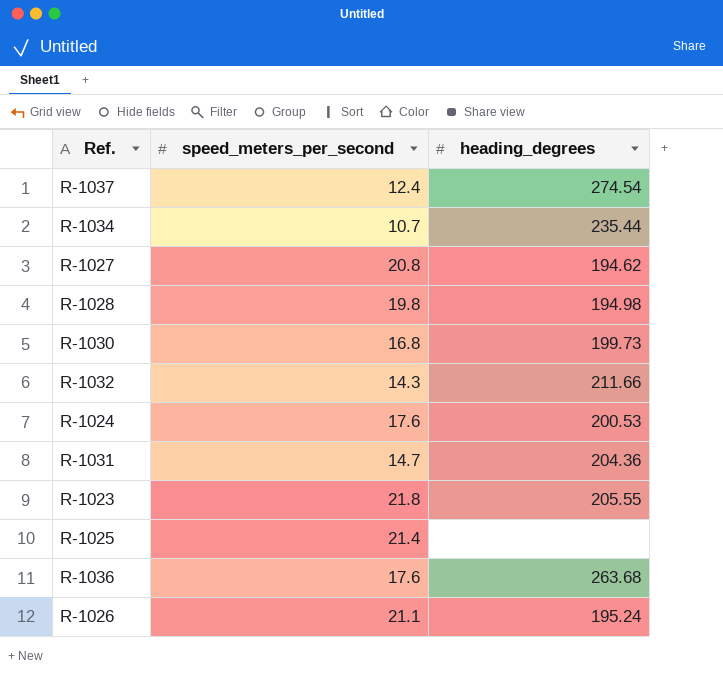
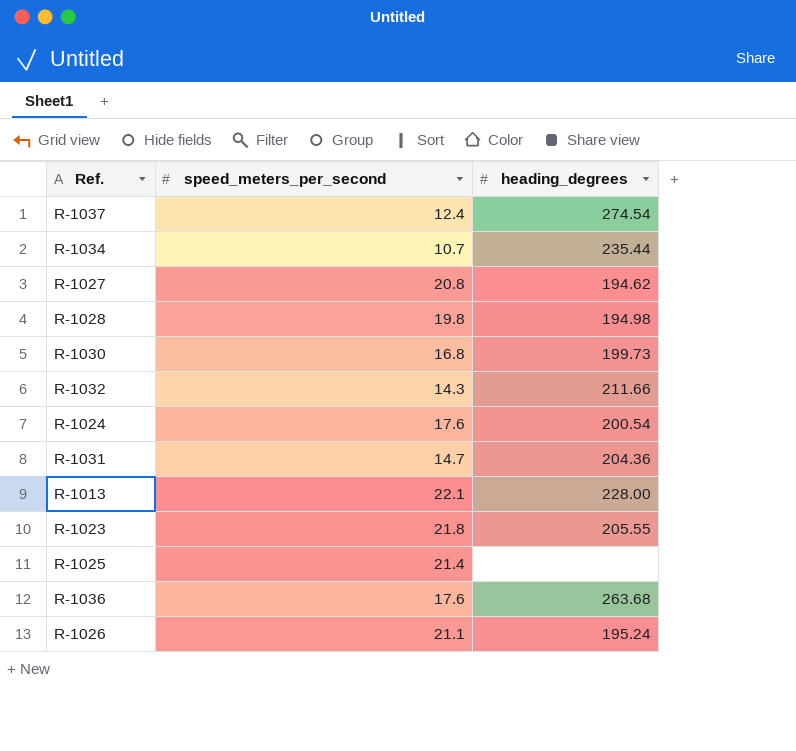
R-1024 | heading_degrees: 200.53 -> 200.54
row R-1013: none -> 22.1 | 228.00

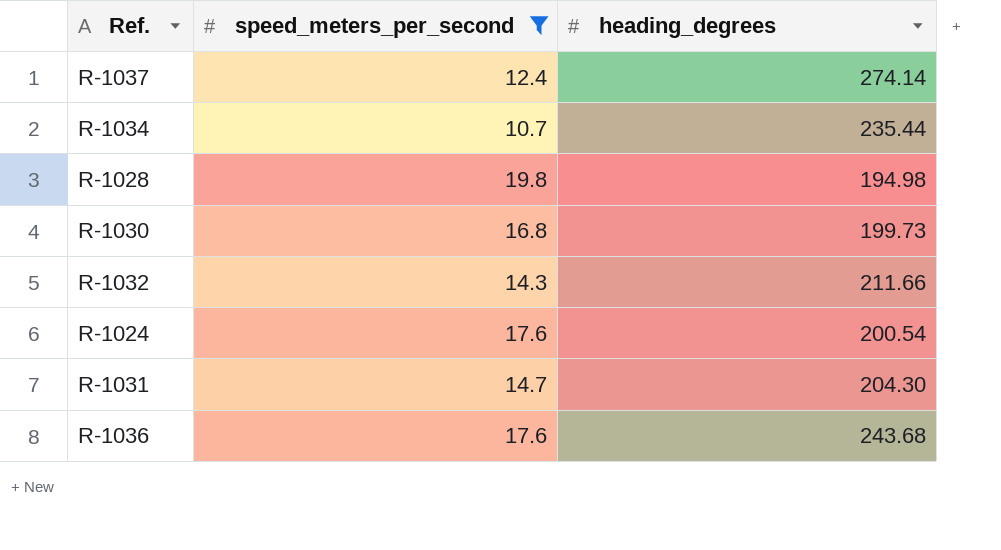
filter: none -> speed_meters_per_second <= 19.8
R-1037 | heading_degrees: 274.54 -> 274.14
R-1031 | heading_degrees: 204.36 -> 204.30
R-1036 | heading_degrees: 263.68 -> 243.68

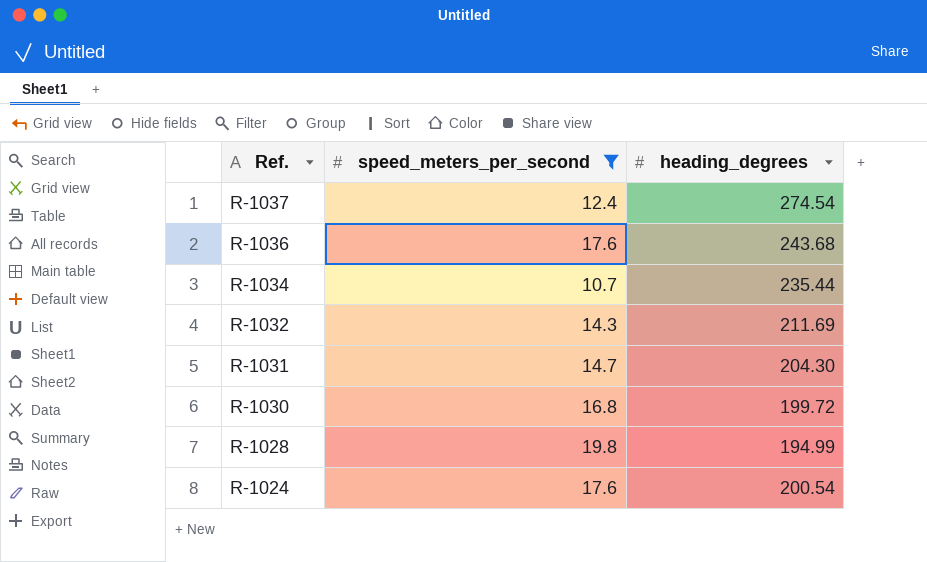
row order: none -> Ref. descending
R-1037 | heading_degrees: 274.14 -> 274.54
R-1032 | heading_degrees: 211.66 -> 211.69
R-1030 | heading_degrees: 199.73 -> 199.72
R-1028 | heading_degrees: 194.98 -> 194.99

